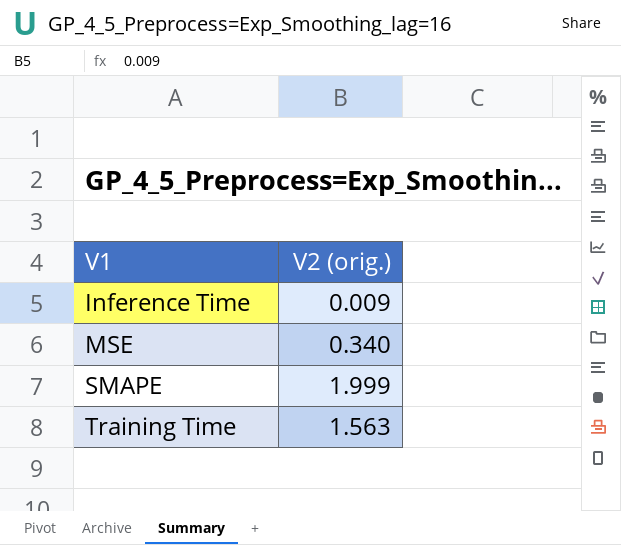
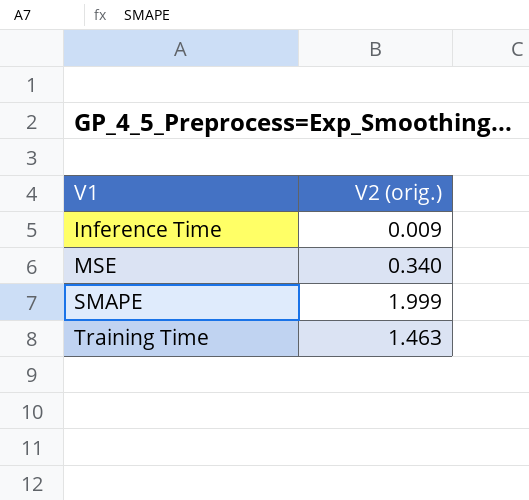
Training Time | V2 (orig.): 1.563 -> 1.463

